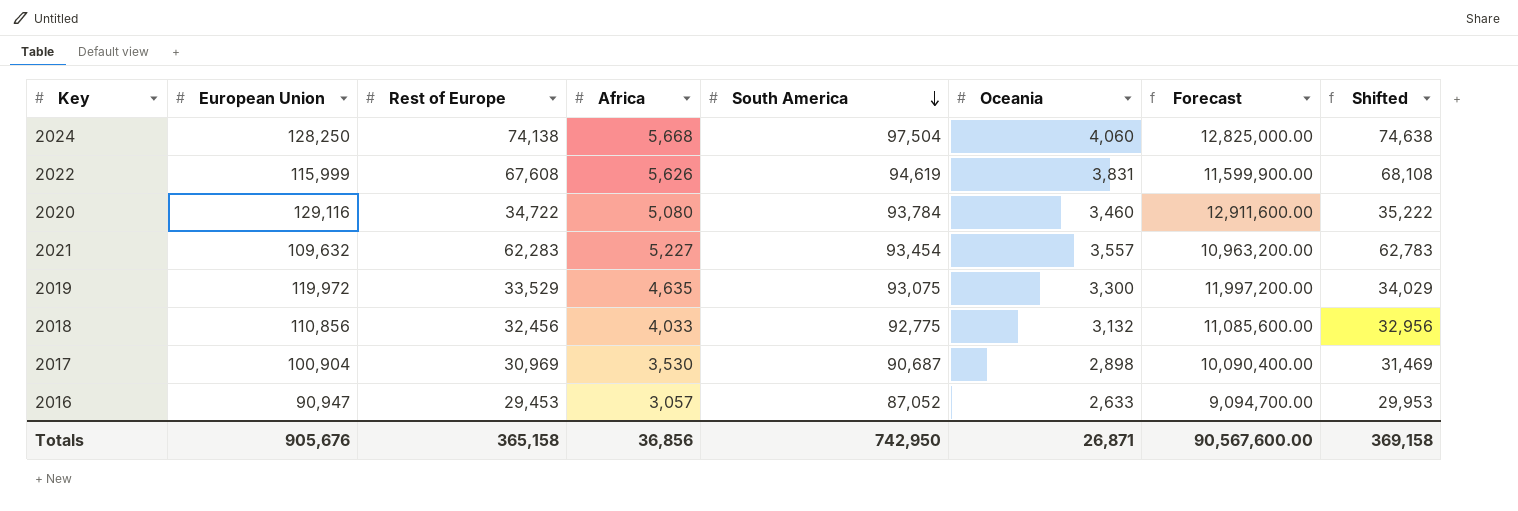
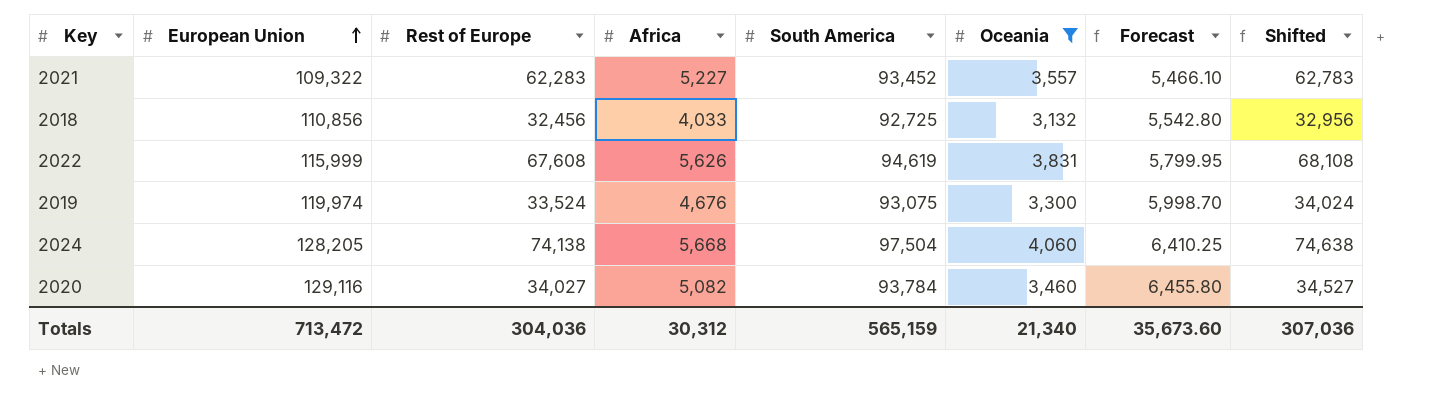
filter: none -> Oceania >= 3,132
row order: South America descending -> European Union ascending
column Forecast | formula: [European Union] * 100 -> [European Union] * 0.05
2021 | European Union: 109,632 -> 109,322
2021 | South America: 93,454 -> 93,452
2018 | South America: 92,775 -> 92,725
2019 | European Union: 119,972 -> 119,974
2019 | Rest of Europe: 33,529 -> 33,524
2019 | Africa: 4,635 -> 4,676
2019 | Shifted: 34,029 -> 34,024
2024 | European Union: 128,250 -> 128,205
2020 | Rest of Europe: 34,722 -> 34,027
2020 | Africa: 5,080 -> 5,082
2020 | Shifted: 35,222 -> 34,527
Totals | European Union: 905,676 -> 713,472
Totals | Rest of Europe: 365,158 -> 304,036
Totals | Africa: 36,856 -> 30,312
Totals | South America: 742,950 -> 565,159
Totals | Oceania: 26,871 -> 21,340
Totals | Forecast: 90,567,600.00 -> 35,673.60
Totals | Shifted: 369,158 -> 307,036

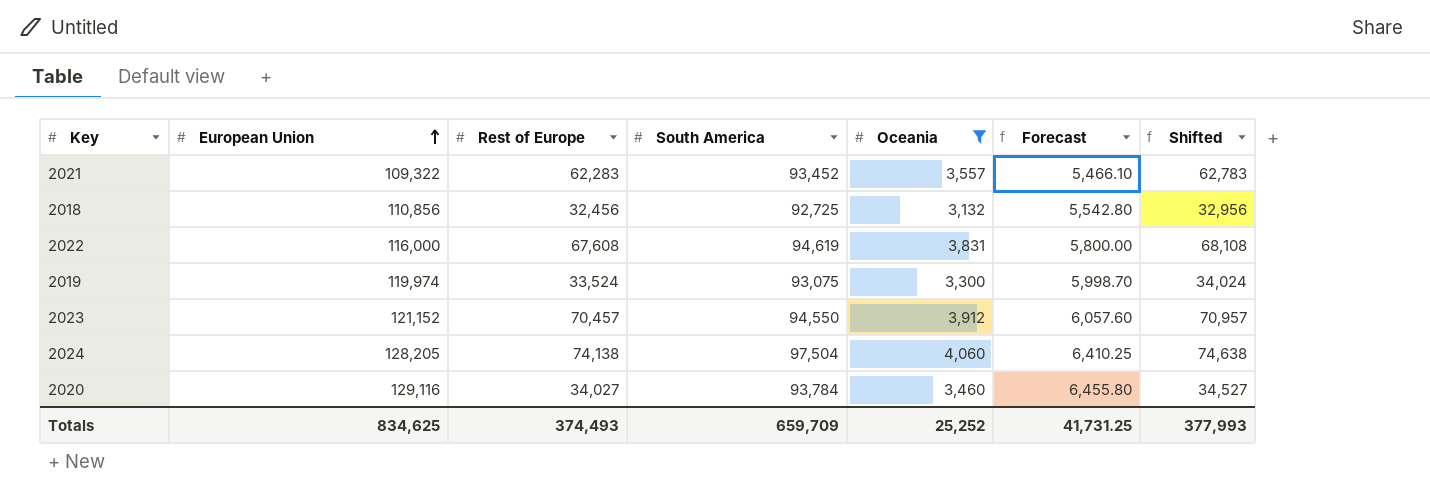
column Africa | position: 4 -> none
2022 | European Union: 115,999 -> 116,000
2022 | Forecast: 5,799.95 -> 5,800.00
row 2023: none -> 121,152 | 70,457 | 94,550 | 3,912 | 6,057.60 | 70,957
Totals | European Union: 713,472 -> 834,625
Totals | Rest of Europe: 304,036 -> 374,493
Totals | South America: 565,159 -> 659,709
Totals | Oceania: 21,340 -> 25,252
Totals | Forecast: 35,673.60 -> 41,731.25
Totals | Shifted: 307,036 -> 377,993

